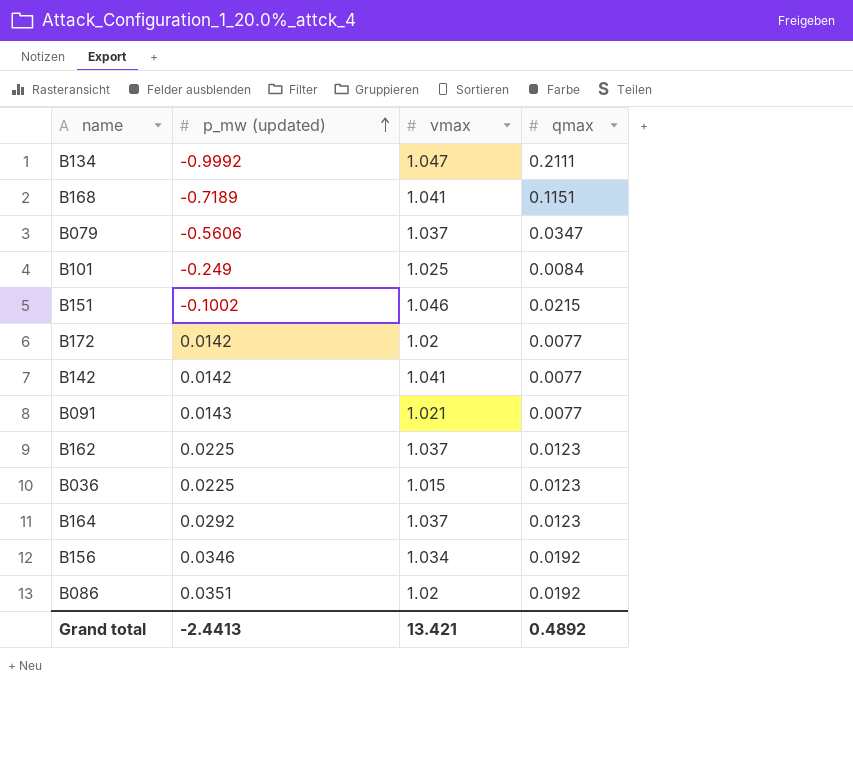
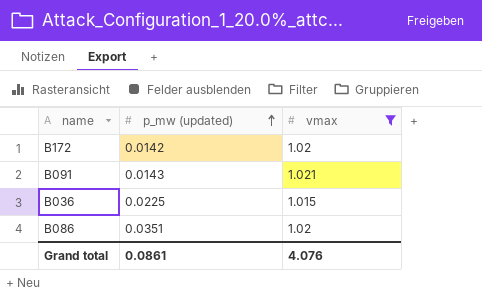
filter: none -> vmax <= 1.021
column qmax | position: 4 -> none
Grand total | p_mw (updated): -2.4413 -> 0.0861
Grand total | vmax: 13.421 -> 4.076

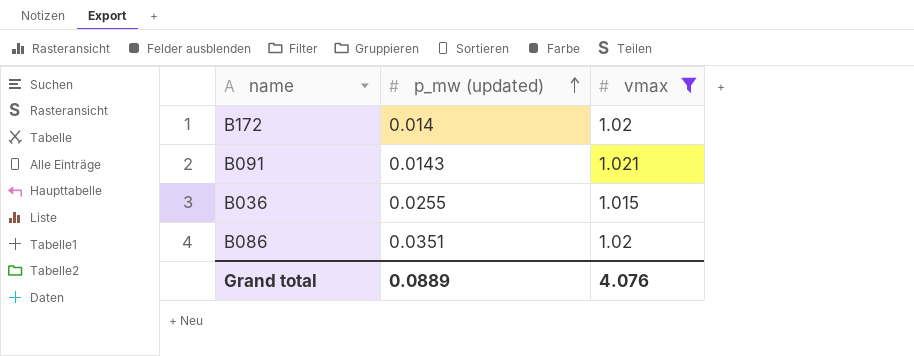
B172 | p_mw (updated): 0.0142 -> 0.014
B036 | p_mw (updated): 0.0225 -> 0.0255
Grand total | p_mw (updated): 0.0861 -> 0.0889

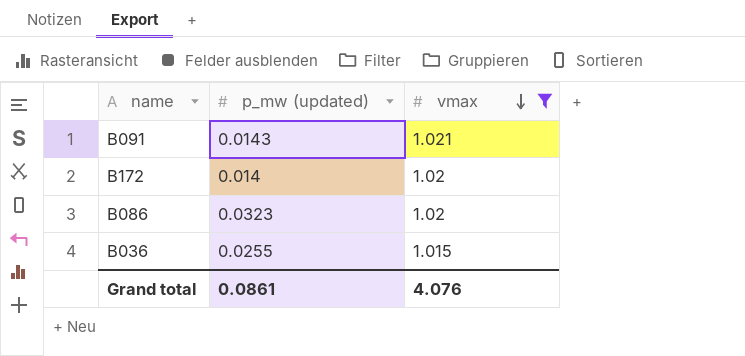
row order: p_mw (updated) ascending -> vmax descending
B086 | p_mw (updated): 0.0351 -> 0.0323
Grand total | p_mw (updated): 0.0889 -> 0.0861

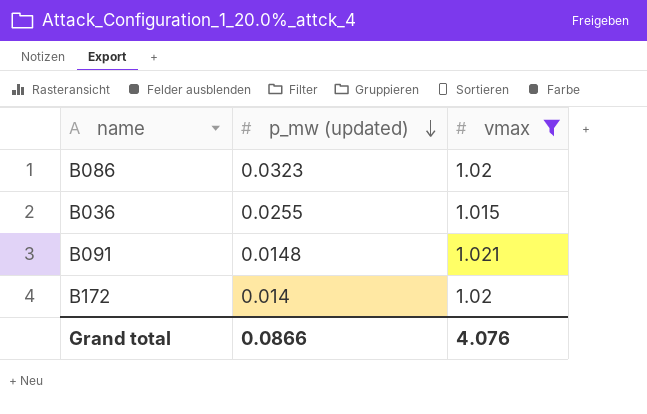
row order: vmax descending -> p_mw (updated) descending
B091 | p_mw (updated): 0.0143 -> 0.0148
Grand total | p_mw (updated): 0.0861 -> 0.0866

